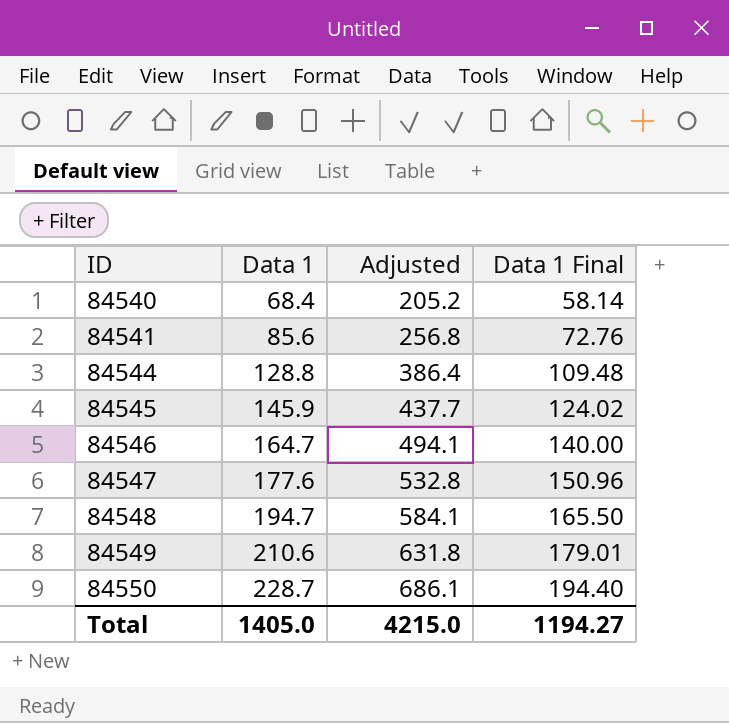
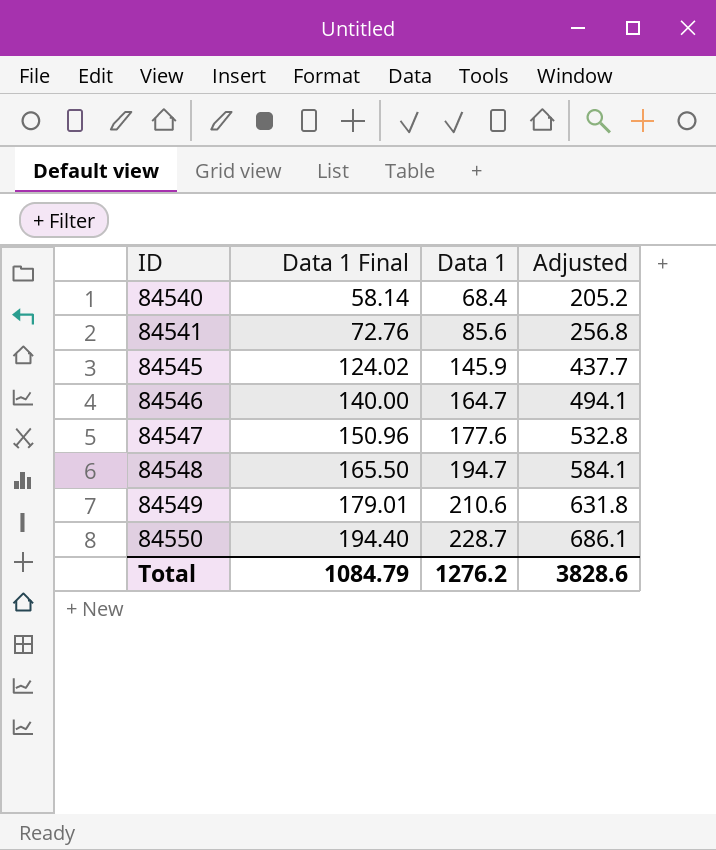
column Data 1 Final | position: 4 -> 2
row 84544: 128.8 | 386.4 | 109.48 -> none
Total | Data 1 Final: 1194.27 -> 1084.79
Total | Data 1: 1405.0 -> 1276.2
Total | Adjusted: 4215.0 -> 3828.6

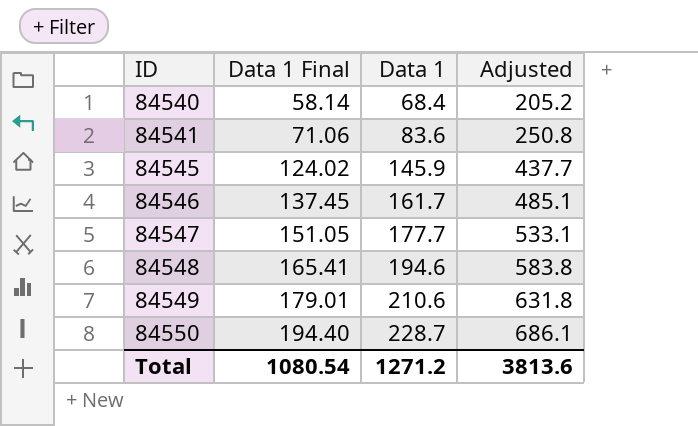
84541 | Data 1 Final: 72.76 -> 71.06
84541 | Data 1: 85.6 -> 83.6
84541 | Adjusted: 256.8 -> 250.8
84546 | Data 1 Final: 140.00 -> 137.45
84546 | Data 1: 164.7 -> 161.7
84546 | Adjusted: 494.1 -> 485.1
84547 | Data 1 Final: 150.96 -> 151.05
84547 | Data 1: 177.6 -> 177.7
84547 | Adjusted: 532.8 -> 533.1
84548 | Data 1 Final: 165.50 -> 165.41
84548 | Data 1: 194.7 -> 194.6
84548 | Adjusted: 584.1 -> 583.8
Total | Data 1 Final: 1084.79 -> 1080.54
Total | Data 1: 1276.2 -> 1271.2
Total | Adjusted: 3828.6 -> 3813.6

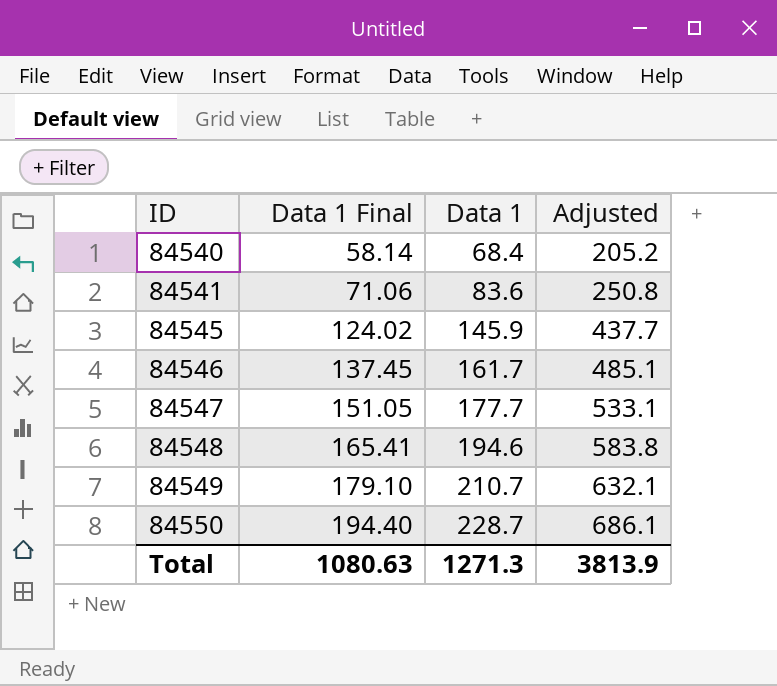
84549 | Data 1 Final: 179.01 -> 179.10
84549 | Data 1: 210.6 -> 210.7
84549 | Adjusted: 631.8 -> 632.1
Total | Data 1 Final: 1080.54 -> 1080.63
Total | Data 1: 1271.2 -> 1271.3
Total | Adjusted: 3813.6 -> 3813.9

